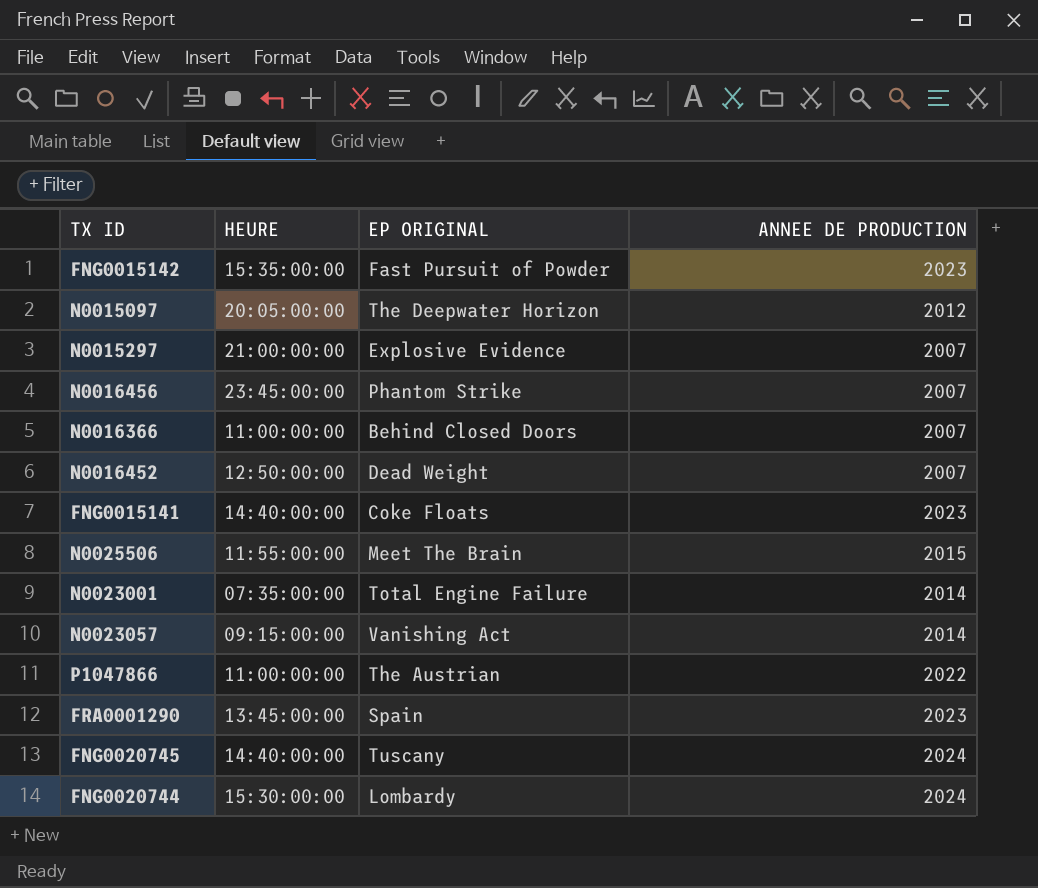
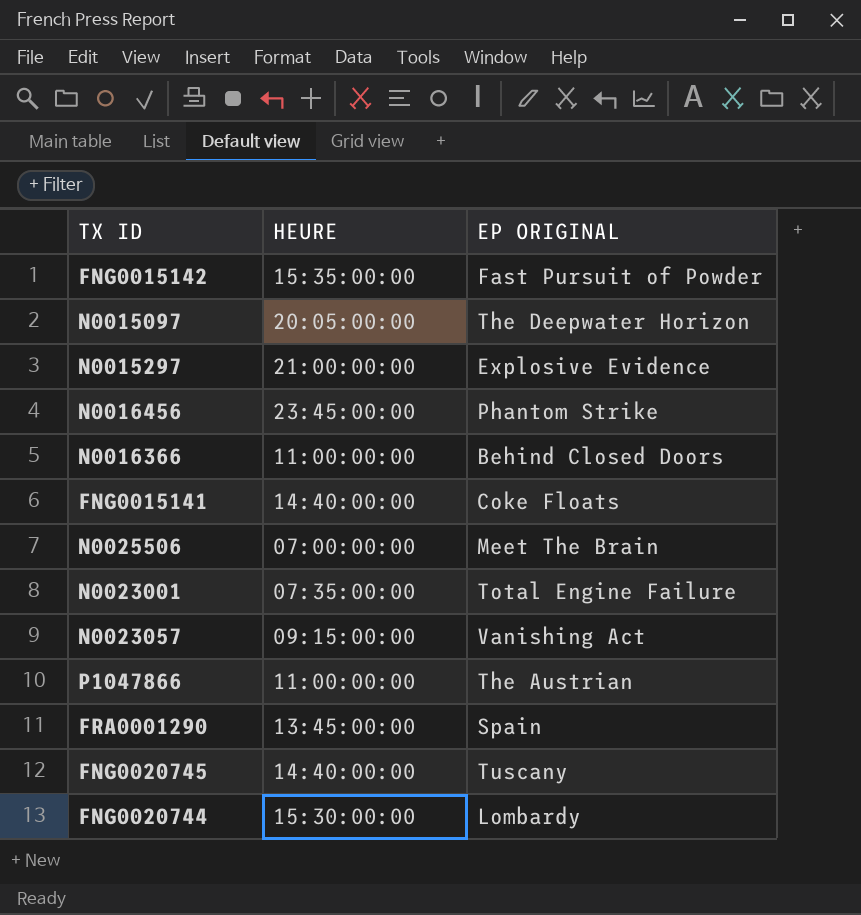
column ANNEE DE PRODUCTION | position: 4 -> none
row N0016452: 12:50:00:00 | Dead Weight | 2007 -> none
N0025506 | HEURE: 11:55:00:00 -> 07:00:00:00

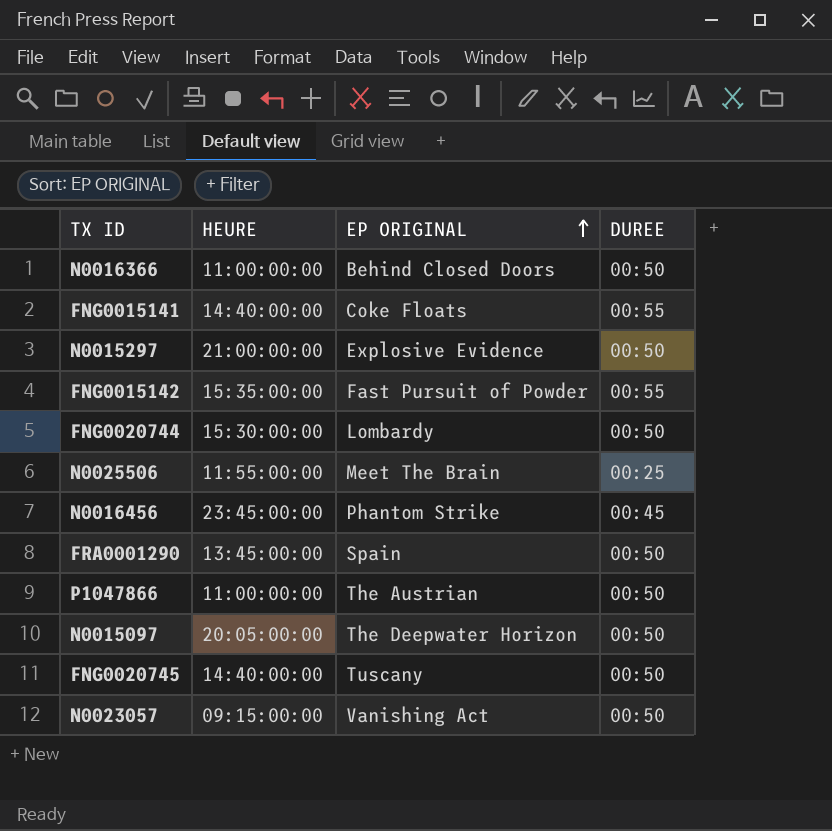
row order: none -> EP ORIGINAL ascending
column DUREE | position: none -> 4
row N0023001: 07:35:00:00 | Total Engine Failure -> none
N0025506 | HEURE: 07:00:00:00 -> 11:55:00:00

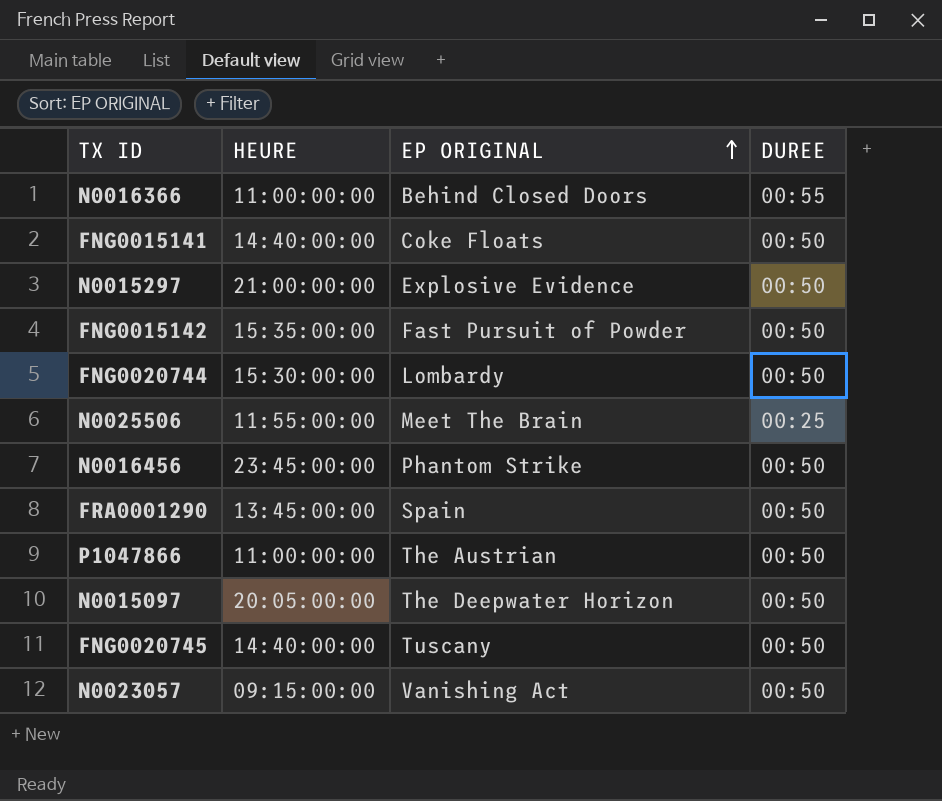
N0016366 | DUREE: 00:50 -> 00:55
FNG0015141 | DUREE: 00:55 -> 00:50
FNG0015142 | DUREE: 00:55 -> 00:50
N0016456 | DUREE: 00:45 -> 00:50

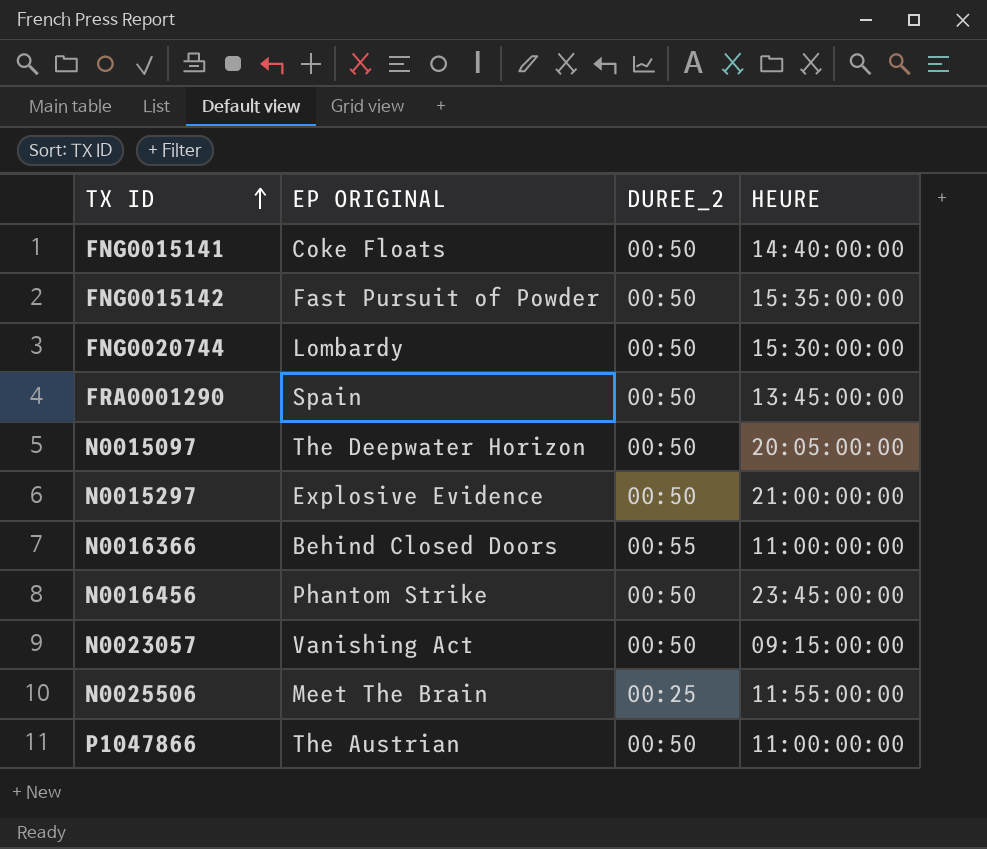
row order: EP ORIGINAL ascending -> TX ID ascending
column name: DUREE -> DUREE_2
column HEURE | position: 2 -> 4
row FNG0020745: 14:40:00:00 | Tuscany | 00:50 -> none

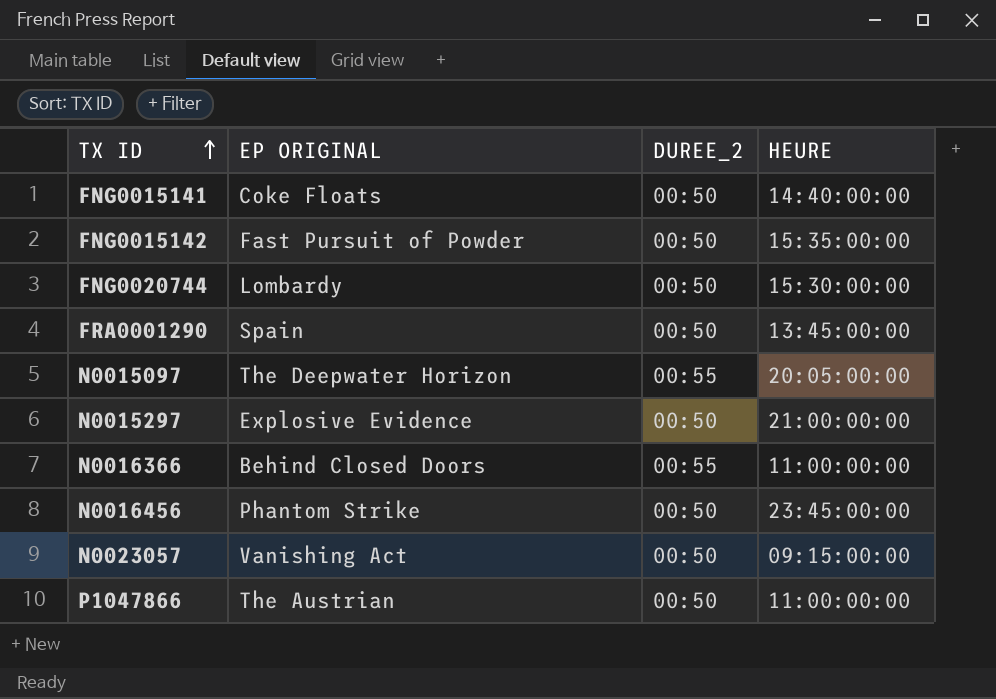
row N0025506: Meet The Brain | 00:25 | 11:55:00:00 -> none
N0015097 | DUREE_2: 00:50 -> 00:55

